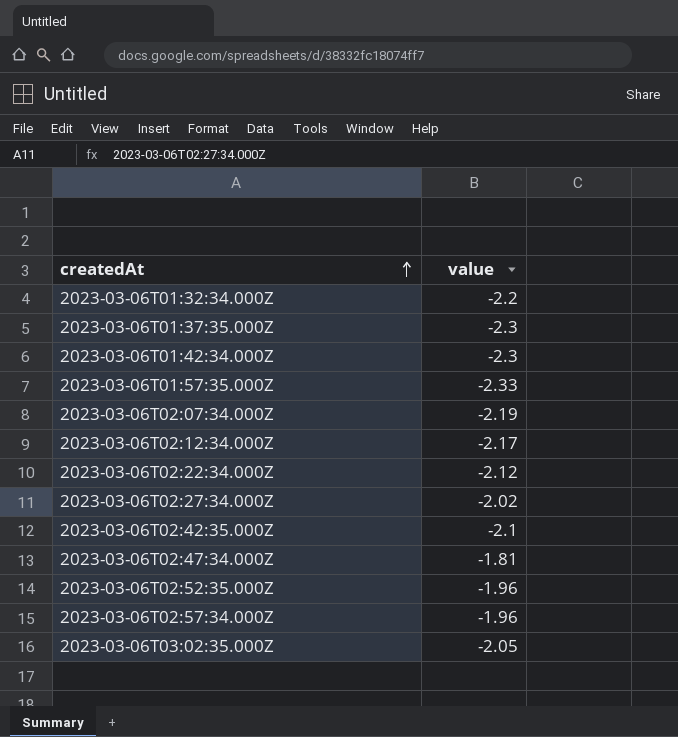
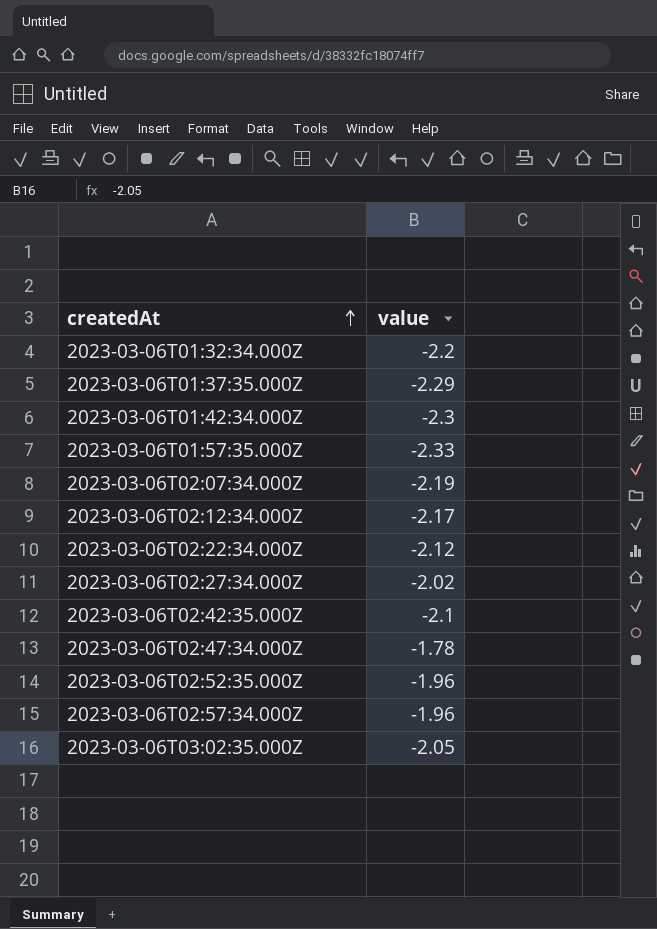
2023-03-06T01:37:35.000Z | value: -2.3 -> -2.29
2023-03-06T02:47:34.000Z | value: -1.81 -> -1.78

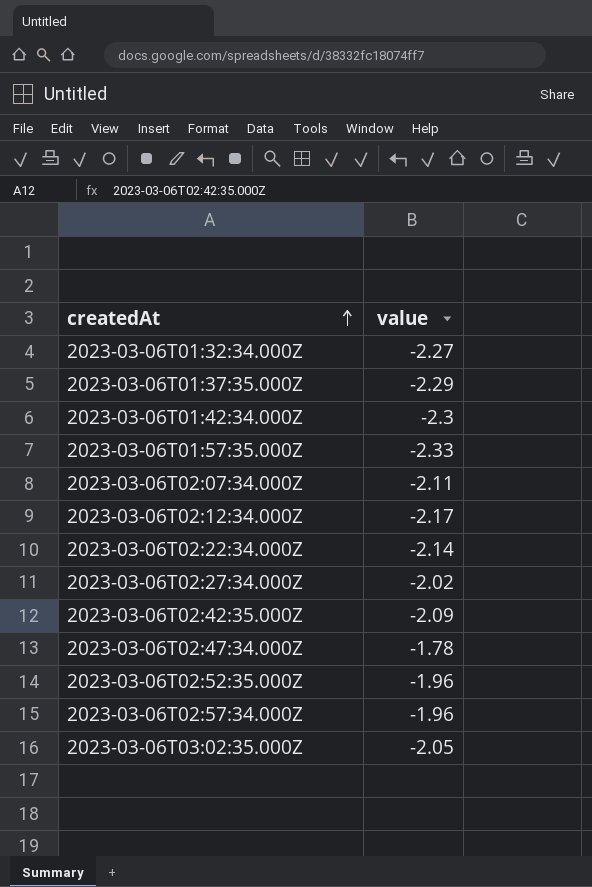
2023-03-06T01:32:34.000Z | value: -2.2 -> -2.27
2023-03-06T02:07:34.000Z | value: -2.19 -> -2.11
2023-03-06T02:22:34.000Z | value: -2.12 -> -2.14
2023-03-06T02:42:35.000Z | value: -2.1 -> -2.09

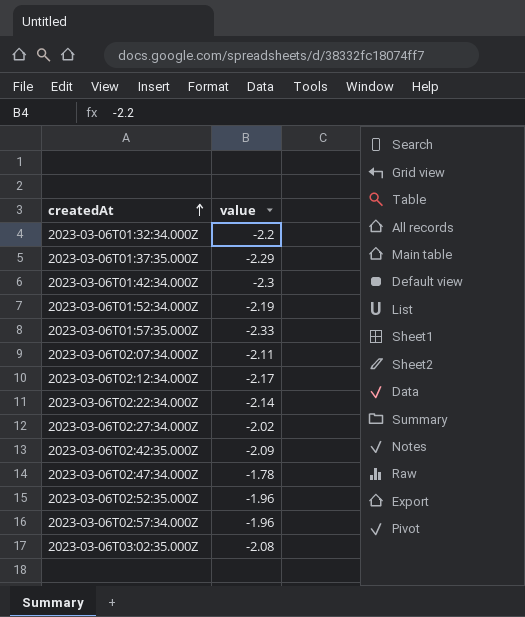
2023-03-06T01:32:34.000Z | value: -2.27 -> -2.2
row 2023-03-06T01:52:34.000Z: none -> -2.19
2023-03-06T03:02:35.000Z | value: -2.05 -> -2.08

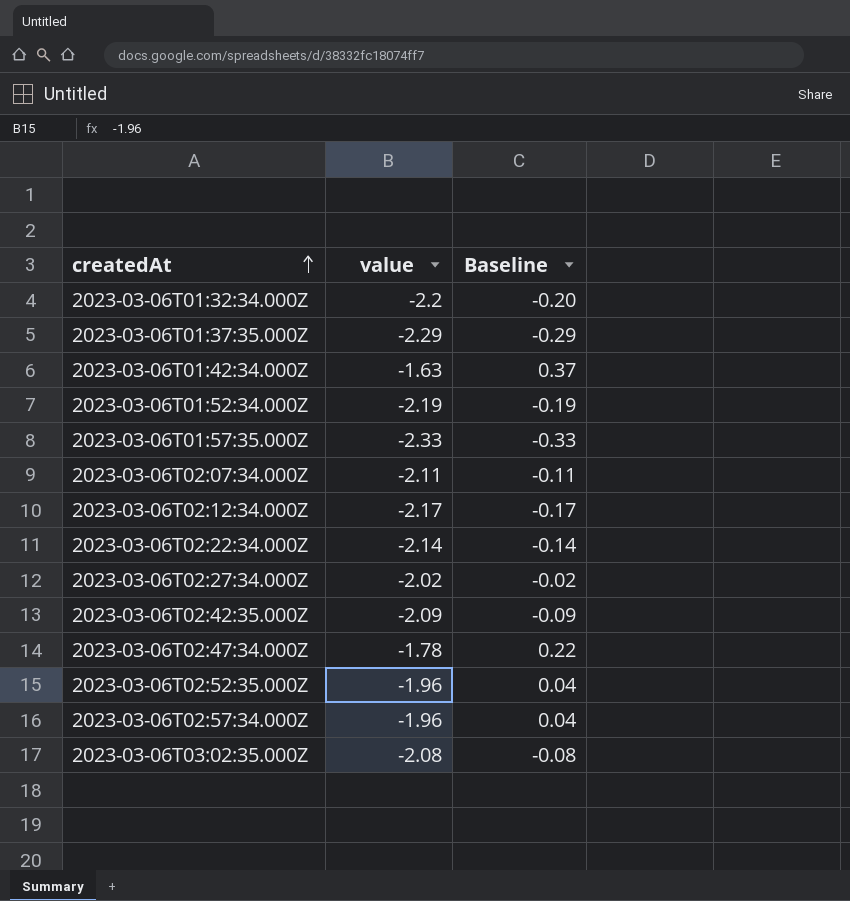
column Baseline | formula: none -> [value] + 2
2023-03-06T01:42:34.000Z | value: -2.3 -> -1.63

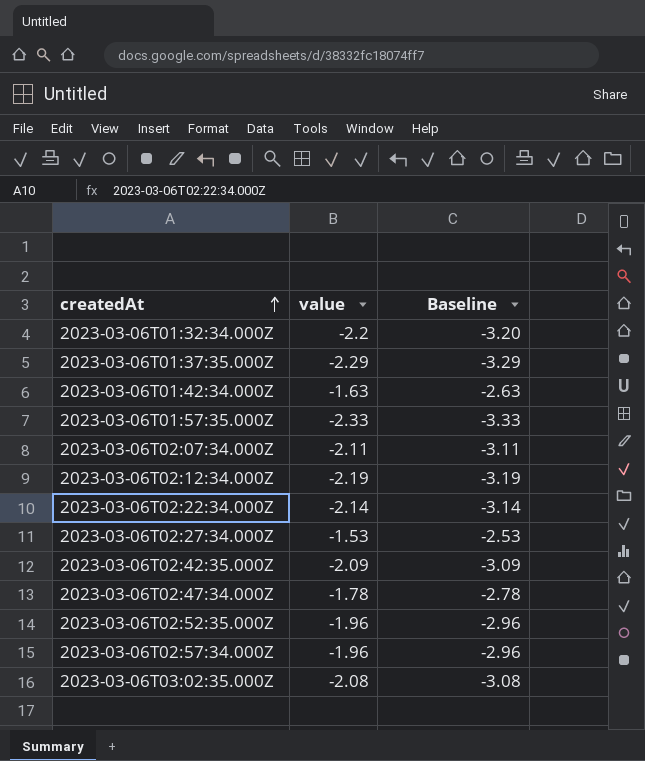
column Baseline | formula: [value] + 2 -> [value] - 1
row 2023-03-06T01:52:34.000Z: -2.19 | -0.19 -> none
2023-03-06T02:12:34.000Z | value: -2.17 -> -2.19
2023-03-06T02:27:34.000Z | value: -2.02 -> -1.53

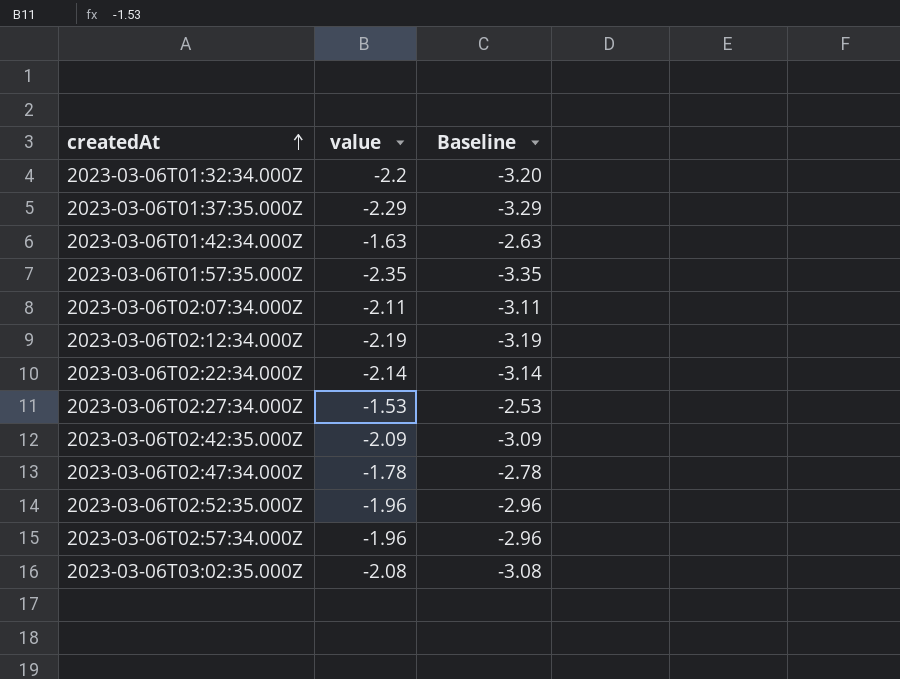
2023-03-06T01:57:35.000Z | value: -2.33 -> -2.35
2023-03-06T01:57:35.000Z | Baseline: -3.33 -> -3.35

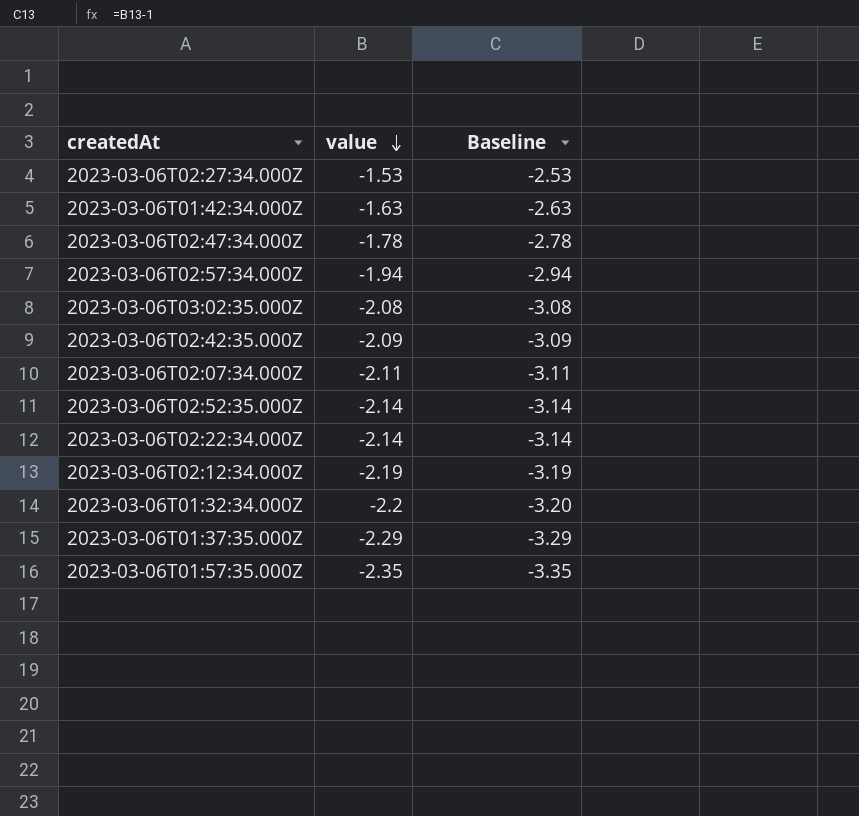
row order: createdAt ascending -> value descending
2023-03-06T02:57:34.000Z | value: -1.96 -> -1.94
2023-03-06T02:57:34.000Z | Baseline: -2.96 -> -2.94
2023-03-06T02:52:35.000Z | value: -1.96 -> -2.14
2023-03-06T02:52:35.000Z | Baseline: -2.96 -> -3.14

